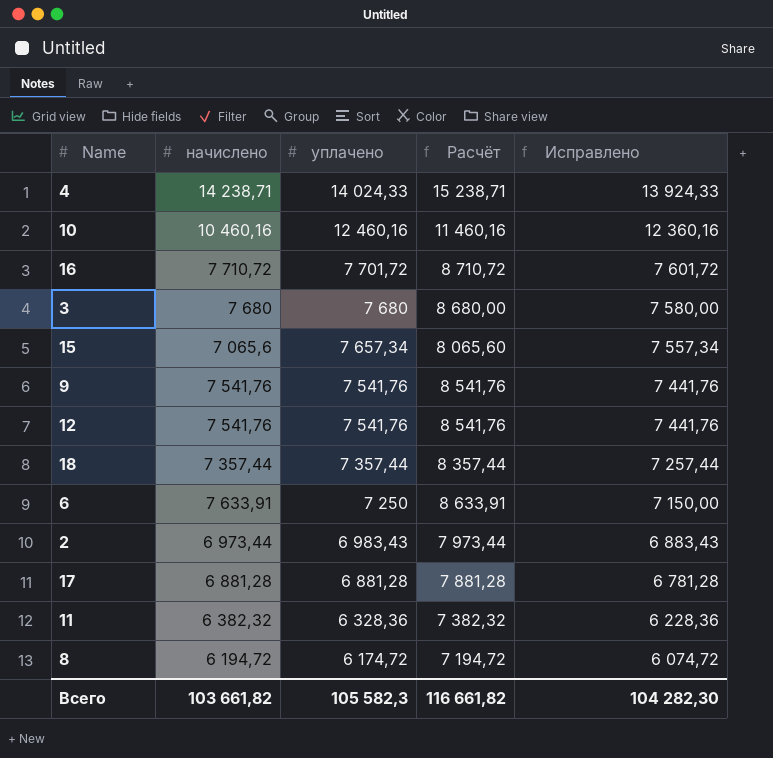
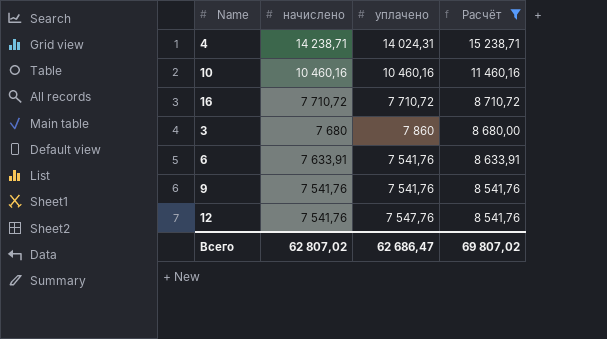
filter: none -> Расчёт >= 8 541,76
row order: уплачено descending -> начислено descending
column Исправлено | formula: [уплачено] - 100 -> none
4 | уплачено: 14 024,33 -> 14 024,31
10 | уплачено: 12 460,16 -> 10 460,16
16 | уплачено: 7 701,72 -> 7 710,72
3 | уплачено: 7 680 -> 7 860
6 | уплачено: 7 250 -> 7 541,76
12 | уплачено: 7 541,76 -> 7 547,76
Всего | начислено: 103 661,82 -> 62 807,02
Всего | уплачено: 105 582,3 -> 62 686,47
Всего | Расчёт: 116 661,82 -> 69 807,02

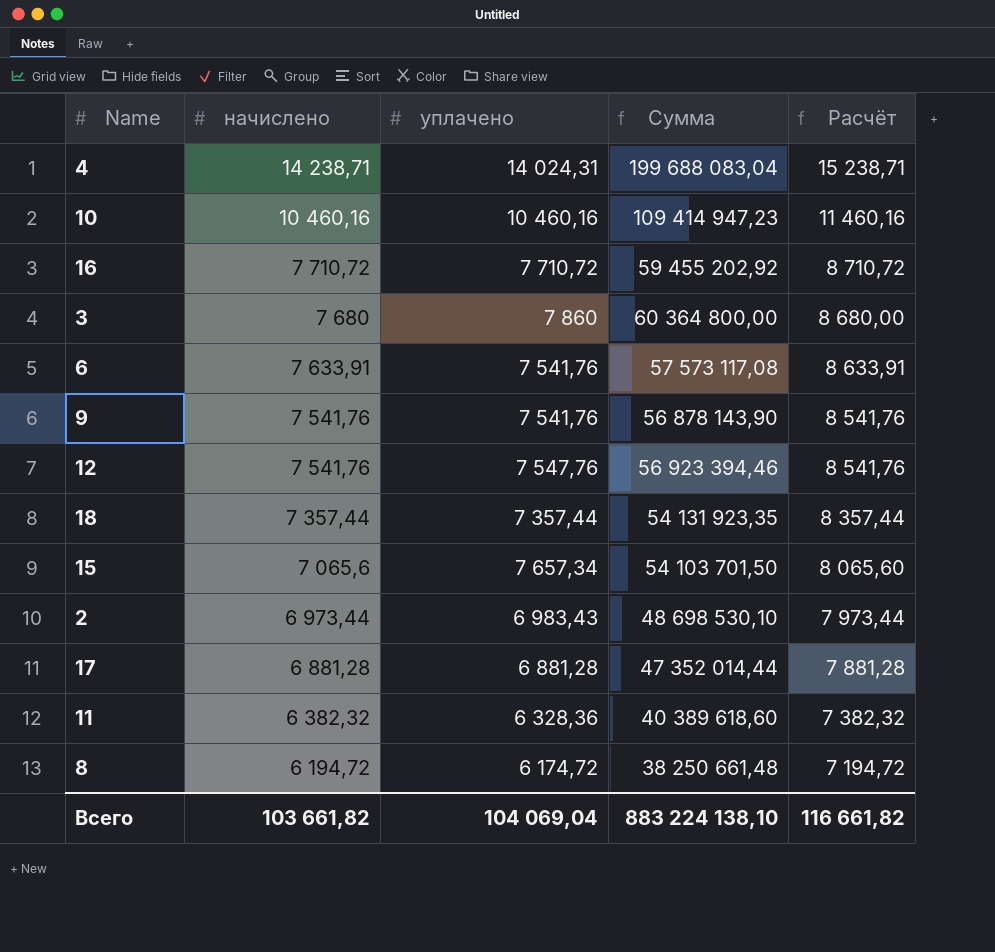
filter: Расчёт >= 8 541,76 -> none
column Сумма | formula: none -> [начислено] * [уплачено]
Всего | начислено: 62 807,02 -> 103 661,82
Всего | уплачено: 62 686,47 -> 104 069,04
Всего | Расчёт: 69 807,02 -> 116 661,82

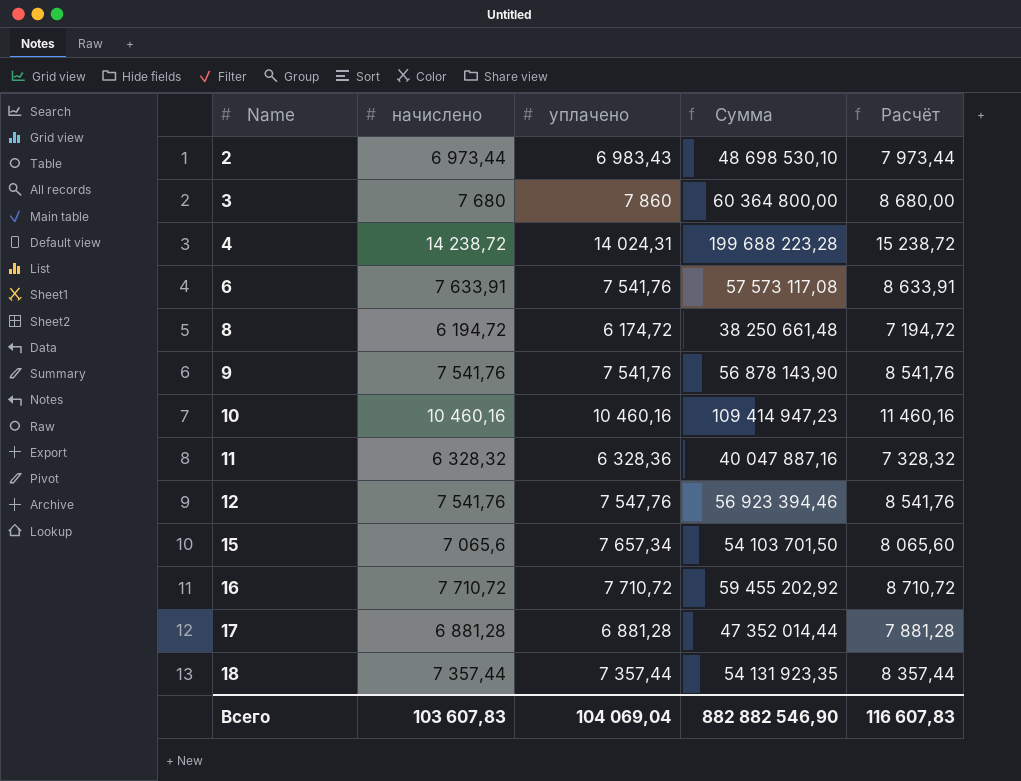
row order: начислено descending -> Name ascending
4 | начислено: 14 238,71 -> 14 238,72
4 | Сумма: 199 688 083,04 -> 199 688 223,28
4 | Расчёт: 15 238,71 -> 15 238,72
11 | начислено: 6 382,32 -> 6 328,32
11 | Сумма: 40 389 618,60 -> 40 047 887,16
11 | Расчёт: 7 382,32 -> 7 328,32
Всего | начислено: 103 661,82 -> 103 607,83
Всего | Сумма: 883 224 138,10 -> 882 882 546,90
Всего | Расчёт: 116 661,82 -> 116 607,83

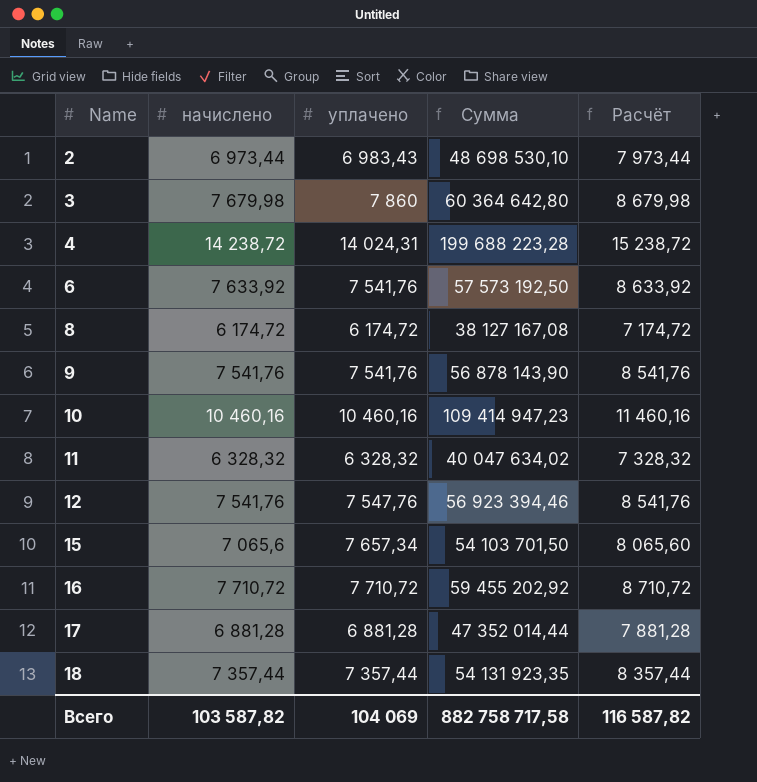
3 | начислено: 7 680 -> 7 679,98
3 | Сумма: 60 364 800,00 -> 60 364 642,80
3 | Расчёт: 8 680,00 -> 8 679,98
6 | начислено: 7 633,91 -> 7 633,92
6 | Сумма: 57 573 117,08 -> 57 573 192,50
6 | Расчёт: 8 633,91 -> 8 633,92
8 | начислено: 6 194,72 -> 6 174,72
8 | Сумма: 38 250 661,48 -> 38 127 167,08
8 | Расчёт: 7 194,72 -> 7 174,72
11 | уплачено: 6 328,36 -> 6 328,32
11 | Сумма: 40 047 887,16 -> 40 047 634,02
Всего | начислено: 103 607,83 -> 103 587,82
Всего | уплачено: 104 069,04 -> 104 069
Всего | Сумма: 882 882 546,90 -> 882 758 717,58
Всего | Расчёт: 116 607,83 -> 116 587,82

